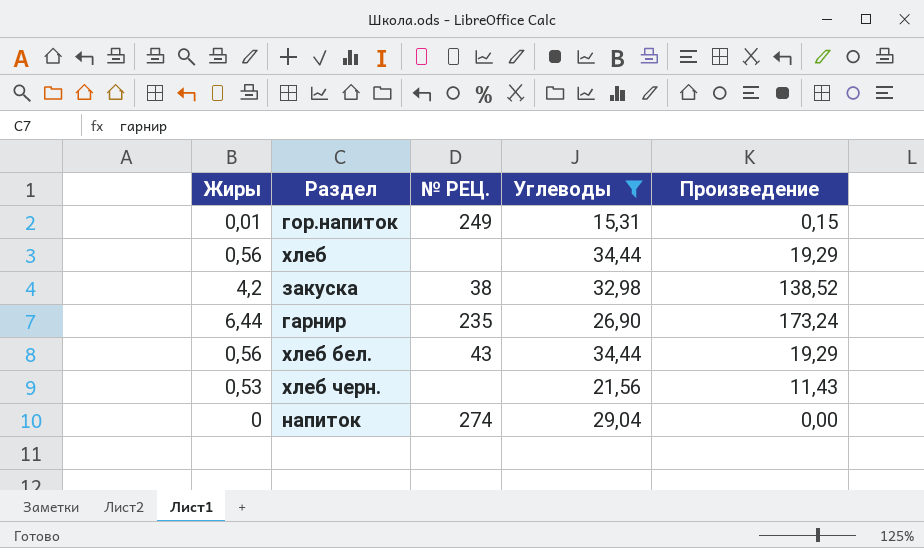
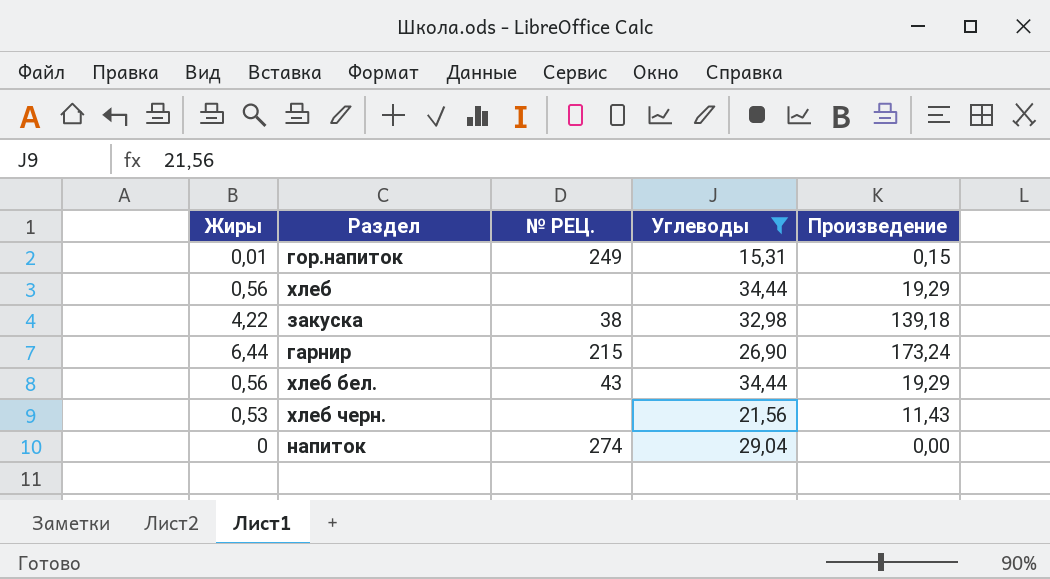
закуска | Жиры: 4,2 -> 4,22
закуска | Произведение: 138,52 -> 139,18
гарнир | № РЕЦ.: 235 -> 215

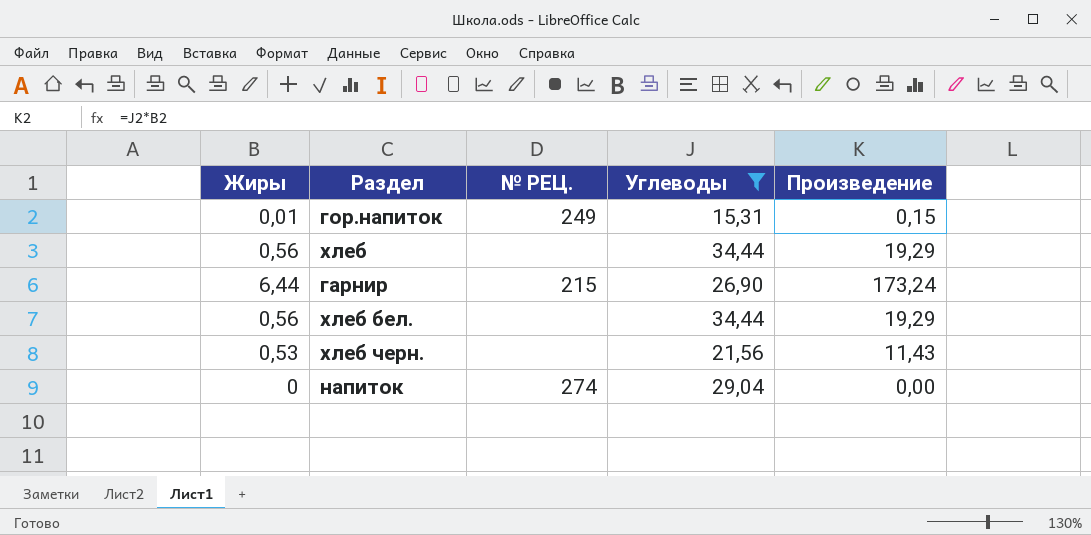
row закуска: 4,22 | 38 | 32,98 | 139,18 -> none
хлеб бел. | № РЕЦ.: 43 -> none

